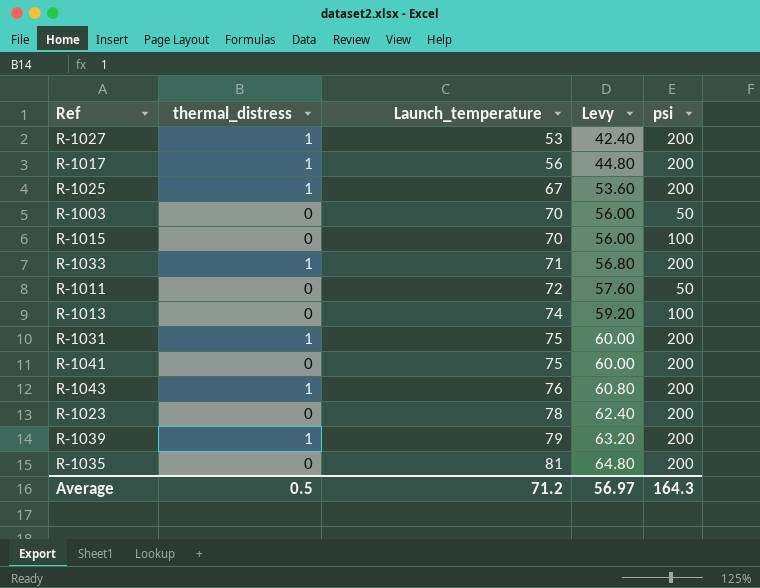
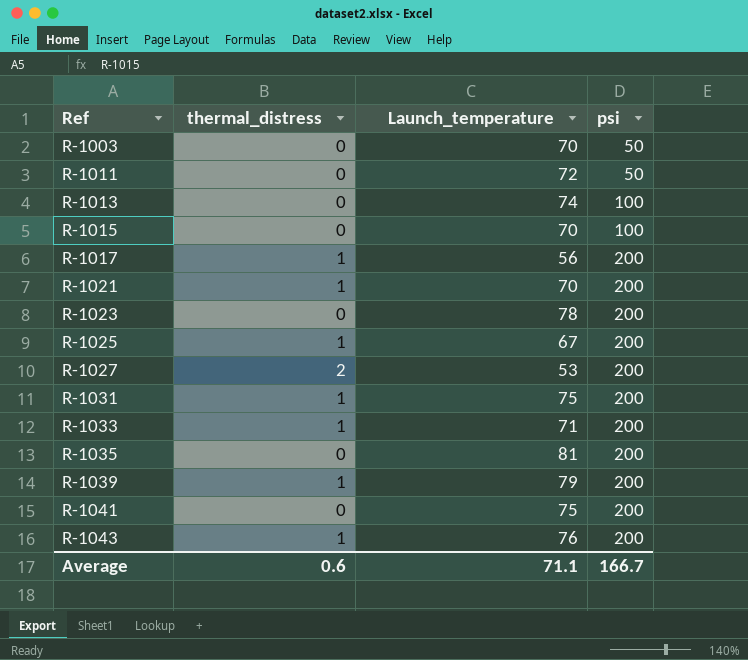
row order: Launch_temperature ascending -> Ref ascending
column Levy | formula: [Launch_temperature] * 0.8 -> none
row R-1021: none -> 1 | 70 | 200
R-1027 | thermal_distress: 1 -> 2
Average | thermal_distress: 0.5 -> 0.6
Average | Launch_temperature: 71.2 -> 71.1
Average | psi: 164.3 -> 166.7

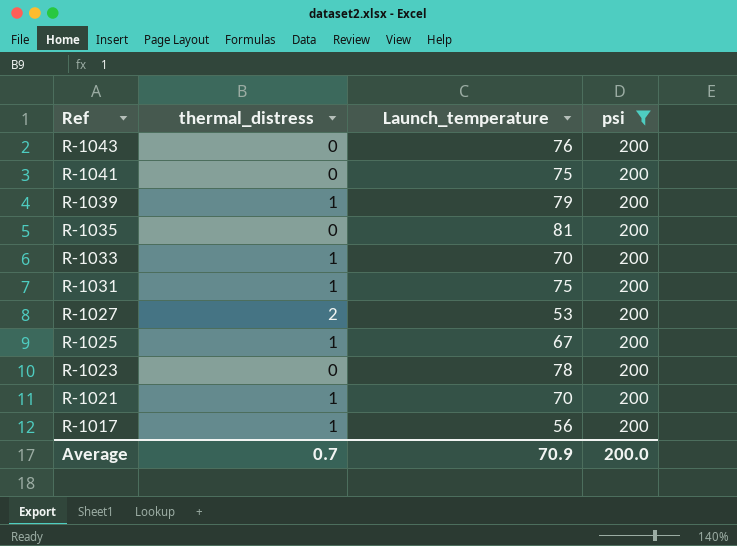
filter: none -> psi = 200
row order: Ref ascending -> Ref descending
R-1043 | thermal_distress: 1 -> 0
R-1033 | Launch_temperature: 71 -> 70
Average | thermal_distress: 0.6 -> 0.7
Average | Launch_temperature: 71.1 -> 70.9
Average | psi: 166.7 -> 200.0

